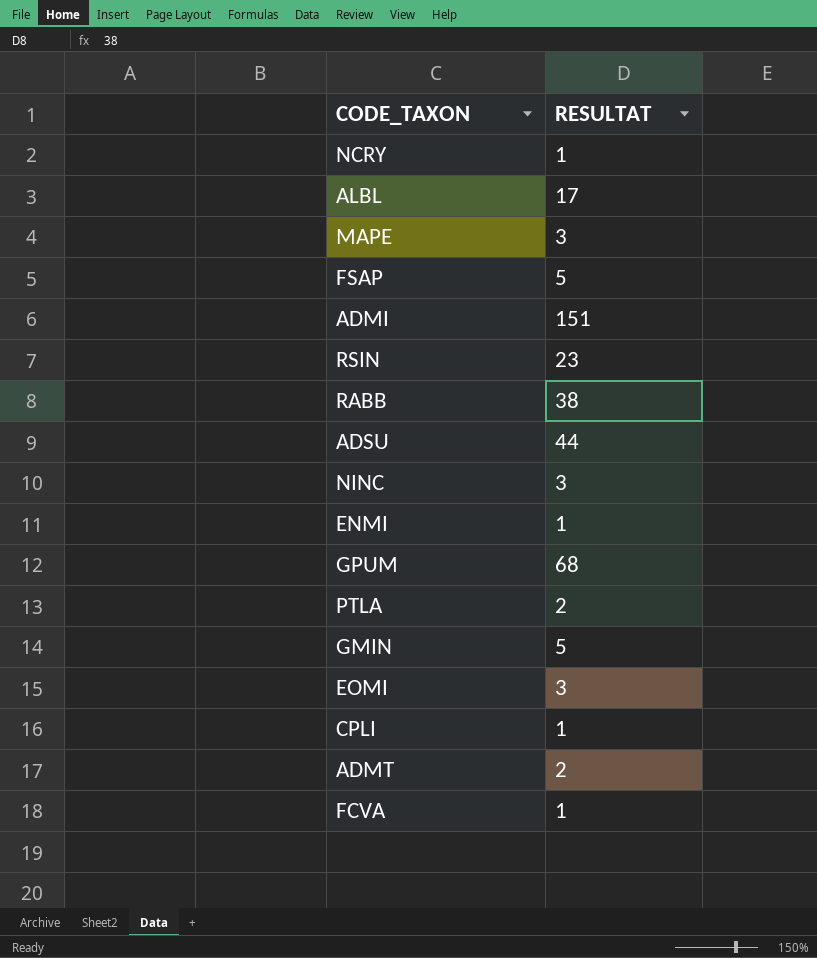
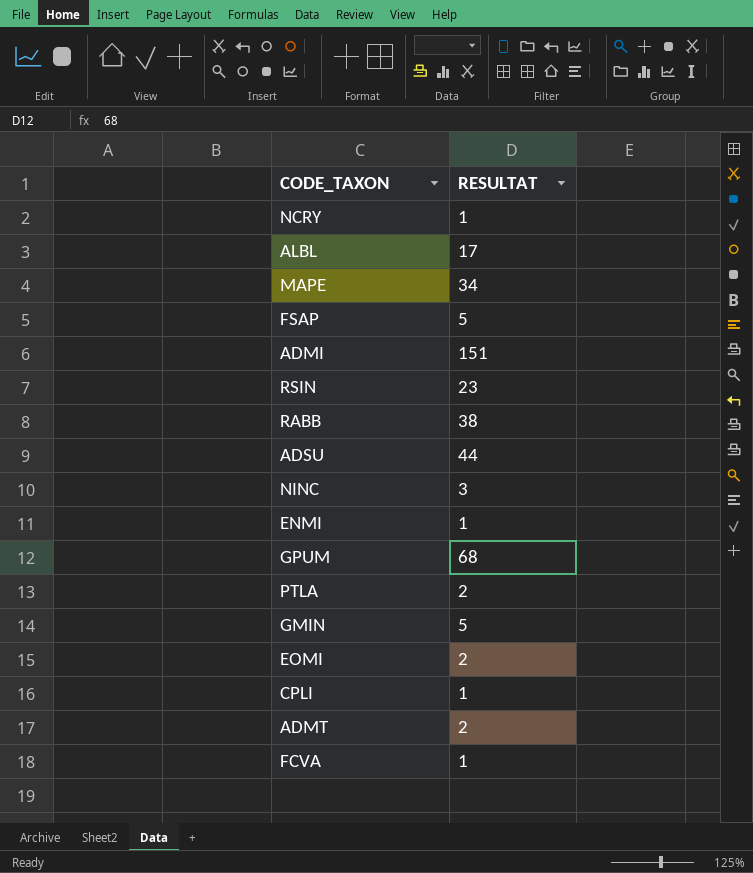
MAPE | RESULTAT: 3 -> 34
EOMI | RESULTAT: 3 -> 2

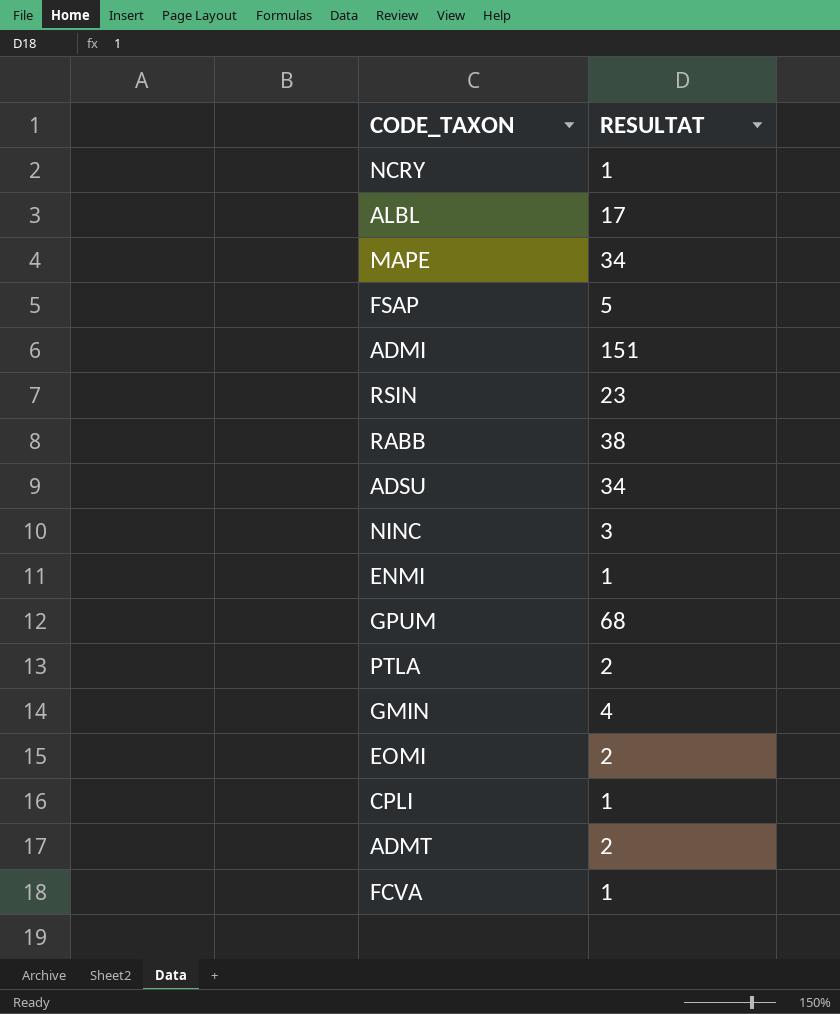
ADSU | RESULTAT: 44 -> 34
GMIN | RESULTAT: 5 -> 4

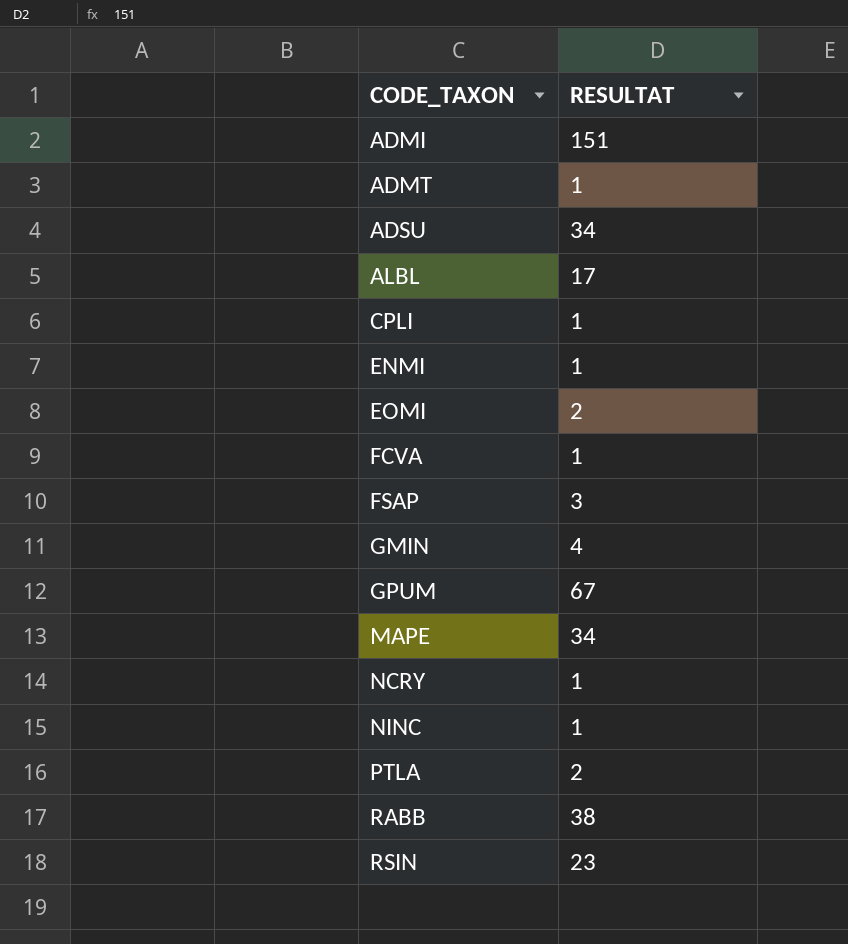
row order: none -> CODE_TAXON ascending
ADMT | RESULTAT: 2 -> 1
FSAP | RESULTAT: 5 -> 3
GPUM | RESULTAT: 68 -> 67
NINC | RESULTAT: 3 -> 1

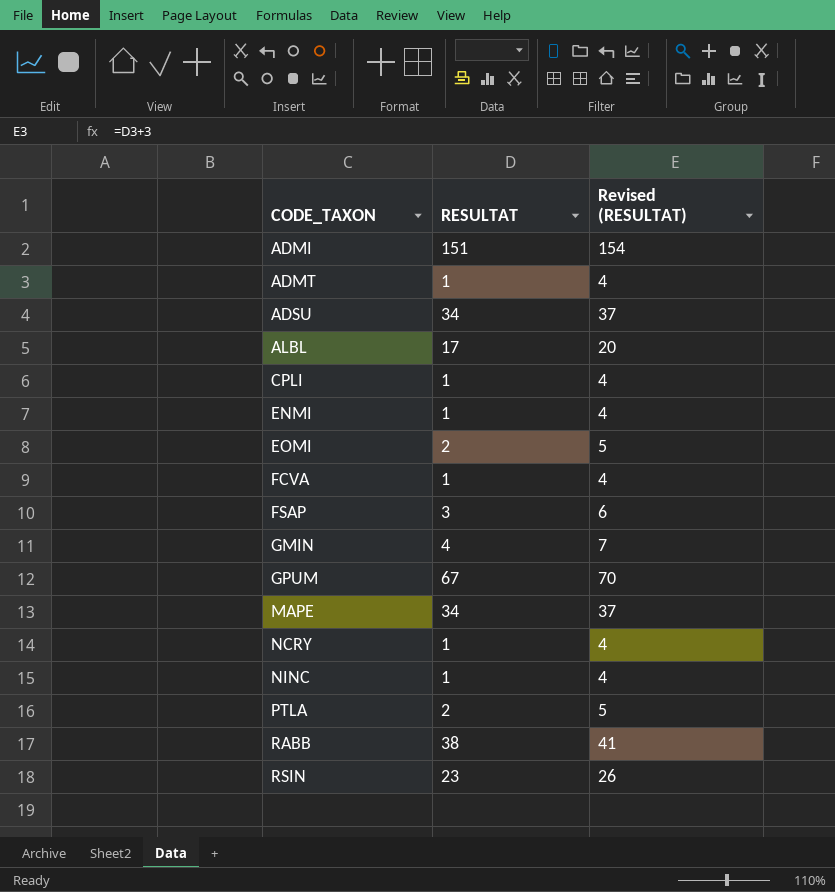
column Revised (RESULTAT) | formula: none -> [RESULTAT] + 3

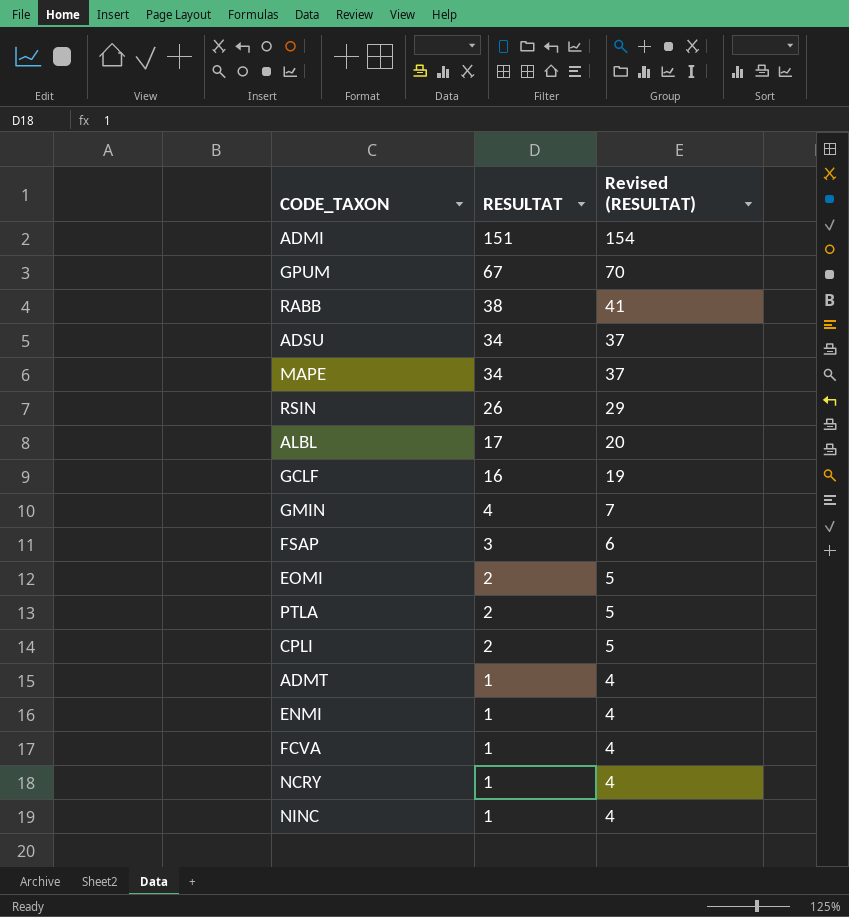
row order: CODE_TAXON ascending -> RESULTAT descending
RSIN | RESULTAT: 23 -> 26
RSIN | Revised (RESULTAT): 26 -> 29
row GCLF: none -> 16 | 19
CPLI | RESULTAT: 1 -> 2
CPLI | Revised (RESULTAT): 4 -> 5

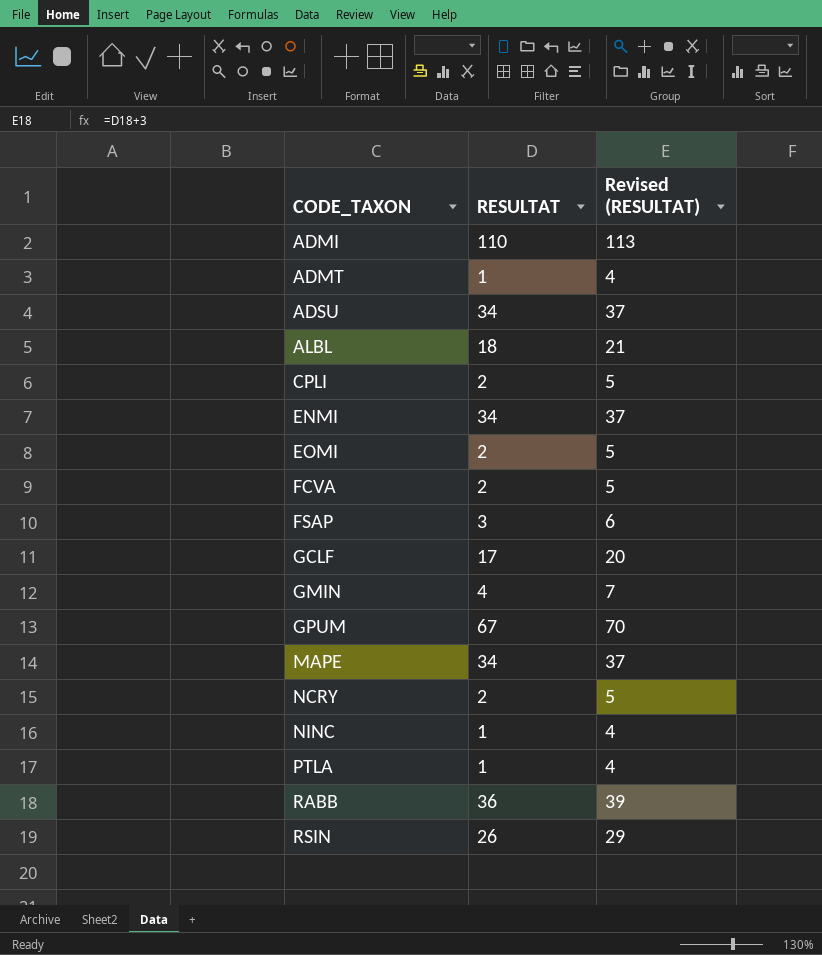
row order: RESULTAT descending -> CODE_TAXON ascending
ADMI | RESULTAT: 151 -> 110
ADMI | Revised (RESULTAT): 154 -> 113
ALBL | RESULTAT: 17 -> 18
ALBL | Revised (RESULTAT): 20 -> 21
ENMI | RESULTAT: 1 -> 34
ENMI | Revised (RESULTAT): 4 -> 37
FCVA | RESULTAT: 1 -> 2
FCVA | Revised (RESULTAT): 4 -> 5
GCLF | RESULTAT: 16 -> 17
GCLF | Revised (RESULTAT): 19 -> 20
NCRY | RESULTAT: 1 -> 2
NCRY | Revised (RESULTAT): 4 -> 5
PTLA | RESULTAT: 2 -> 1
PTLA | Revised (RESULTAT): 5 -> 4
RABB | RESULTAT: 38 -> 36
RABB | Revised (RESULTAT): 41 -> 39

